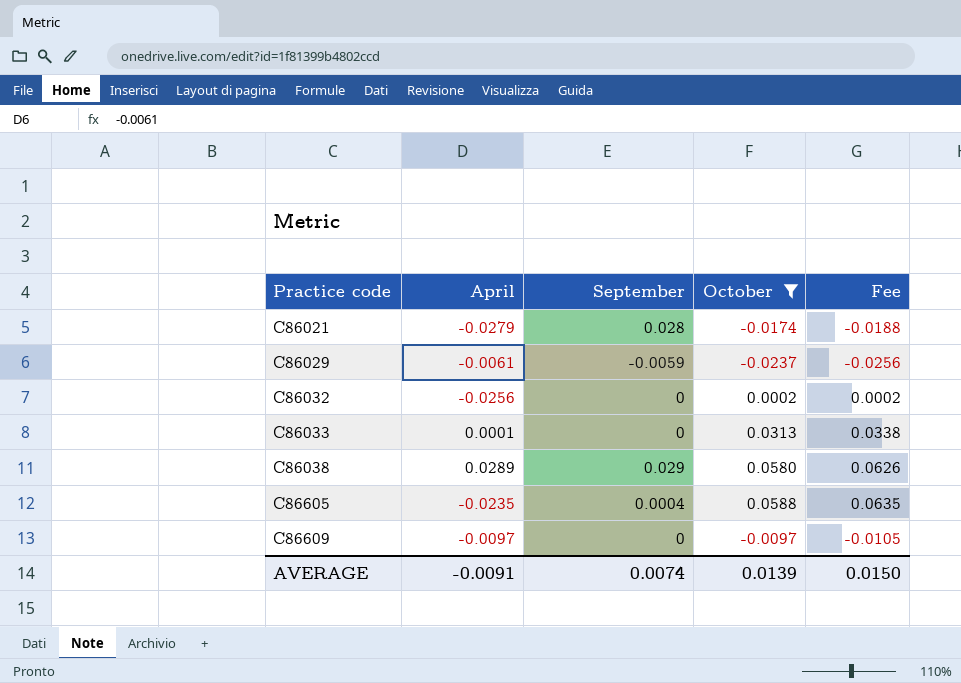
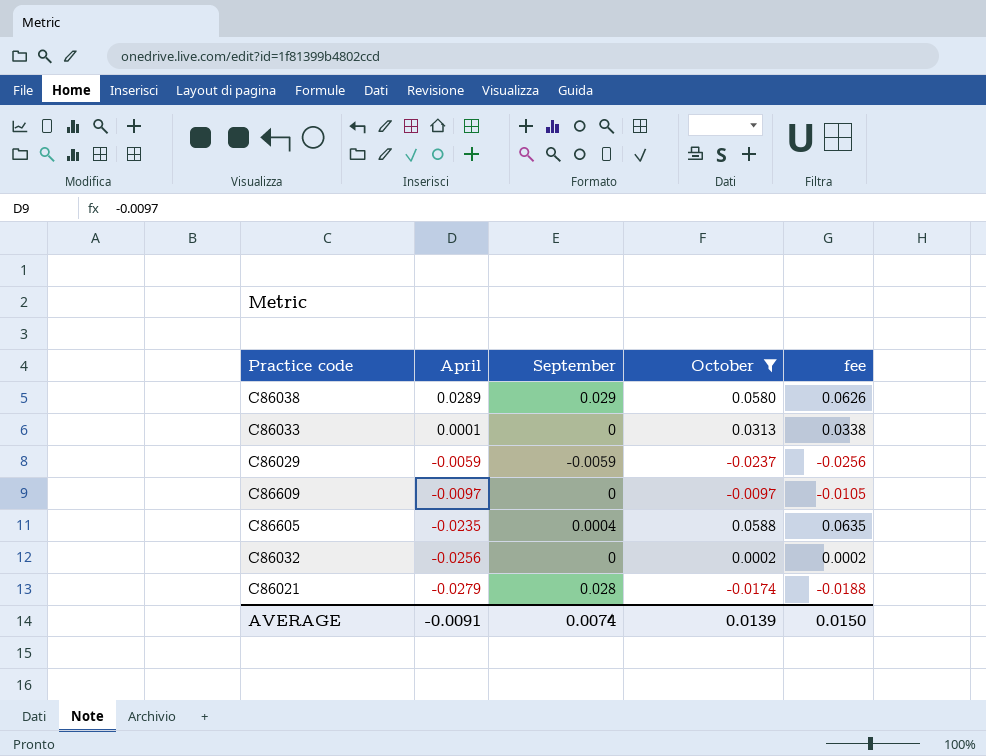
row order: Practice code ascending -> April descending
column name: Fee -> fee
C86029 | April: -0.0061 -> -0.0059

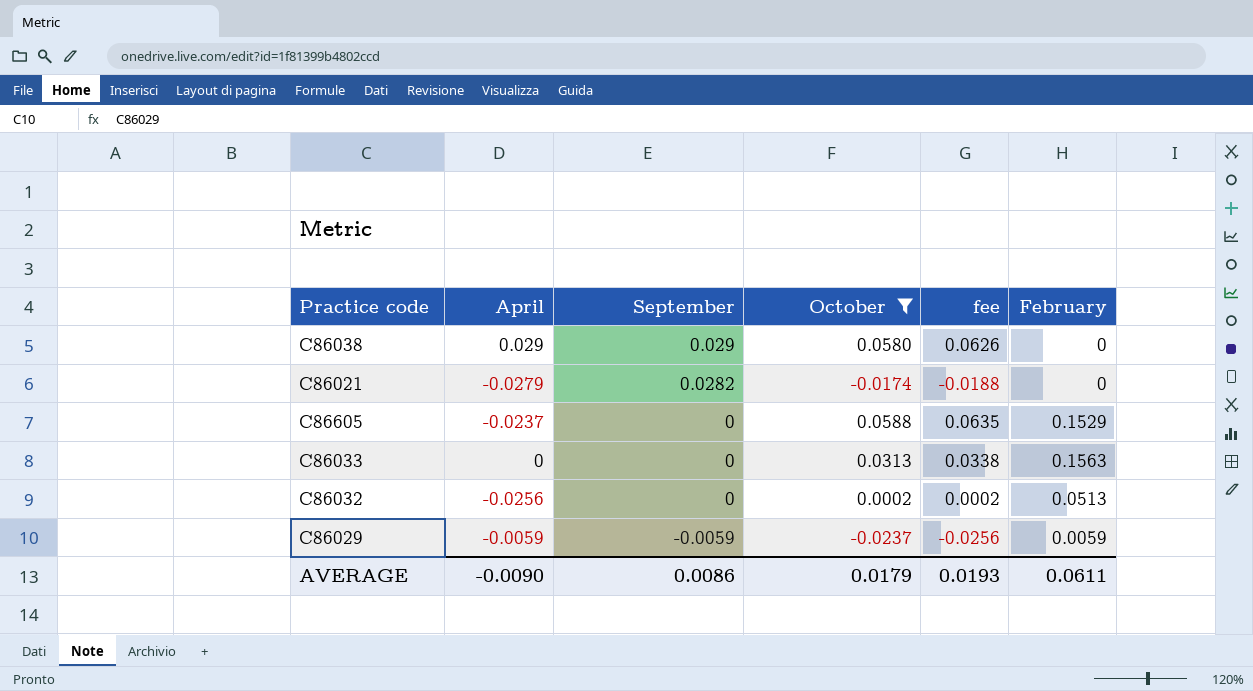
row order: April descending -> September descending
column February | position: none -> 6
row C86609: -0.0097 | 0 | -0.0097 | -0.0105 -> none
C86038 | April: 0.0289 -> 0.029
C86021 | September: 0.028 -> 0.0282
C86605 | April: -0.0235 -> -0.0237
C86605 | September: 0.0004 -> 0
C86033 | April: 0.0001 -> 0
AVERAGE | April: -0.0091 -> -0.0090
AVERAGE | September: 0.0074 -> 0.0086
AVERAGE | October: 0.0139 -> 0.0179
AVERAGE | fee: 0.0150 -> 0.0193

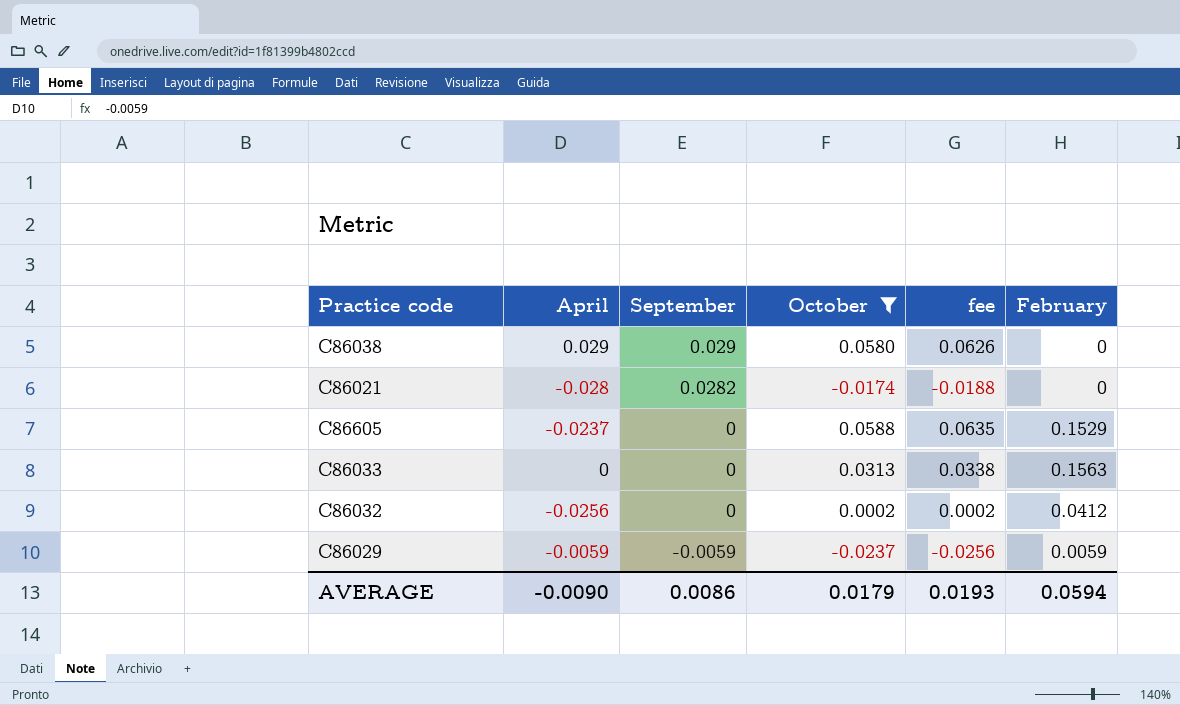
C86021 | April: -0.0279 -> -0.028
C86032 | February: 0.0513 -> 0.0412
AVERAGE | February: 0.0611 -> 0.0594

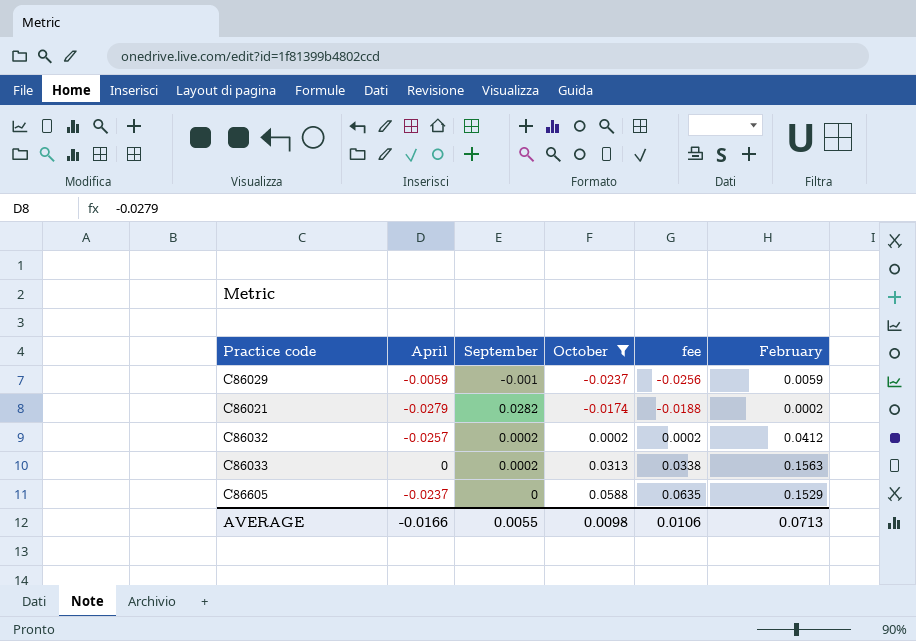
row order: September descending -> October ascending
row C86038: 0.029 | 0.029 | 0.0580 | 0.0626 | 0 -> none
C86029 | September: -0.0059 -> -0.001
C86021 | April: -0.028 -> -0.0279
C86021 | February: 0 -> 0.0002
C86032 | April: -0.0256 -> -0.0257
C86032 | September: 0 -> 0.0002
C86033 | September: 0 -> 0.0002
AVERAGE | April: -0.0090 -> -0.0166
AVERAGE | September: 0.0086 -> 0.0055
AVERAGE | October: 0.0179 -> 0.0098
AVERAGE | fee: 0.0193 -> 0.0106
AVERAGE | February: 0.0594 -> 0.0713

